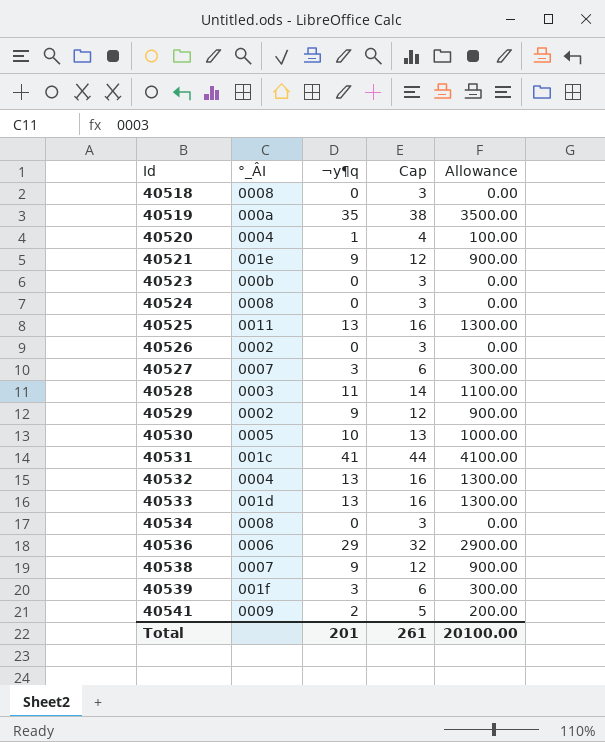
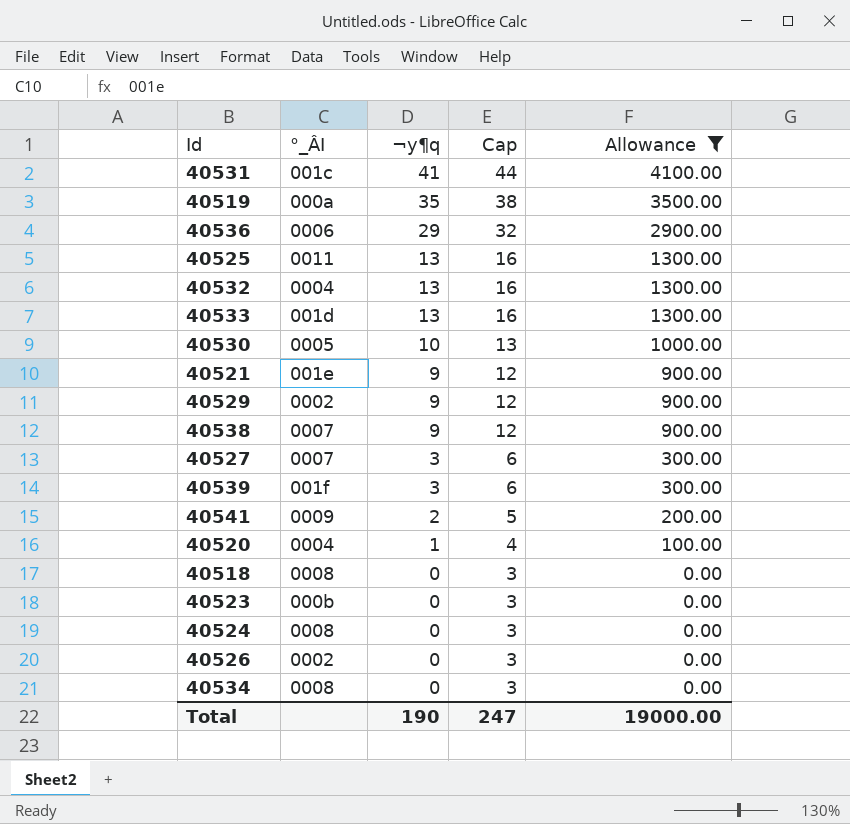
filter: none -> Allowance != 1100.00
row order: Id ascending -> ¬y¶q descending
Total | ¬y¶q: 201 -> 190
Total | Cap: 261 -> 247
Total | Allowance: 20100.00 -> 19000.00

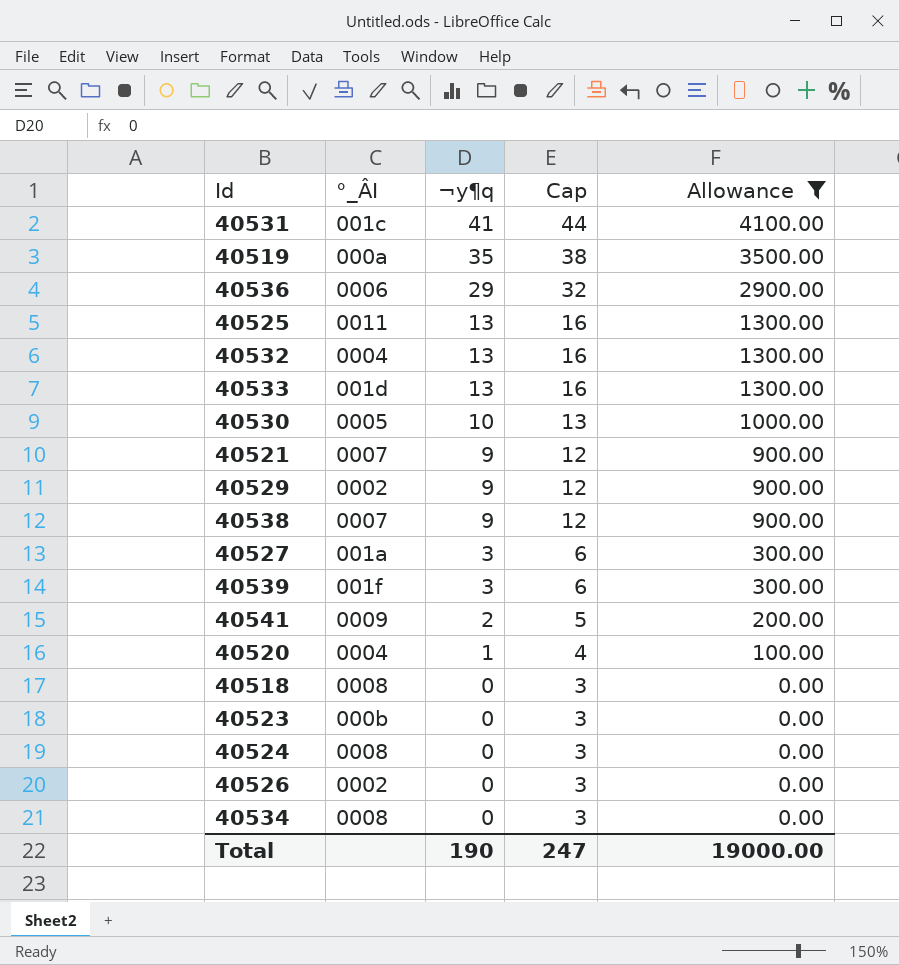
40521 | °_ÂI: 001e -> 0007
40527 | °_ÂI: 0007 -> 001a

